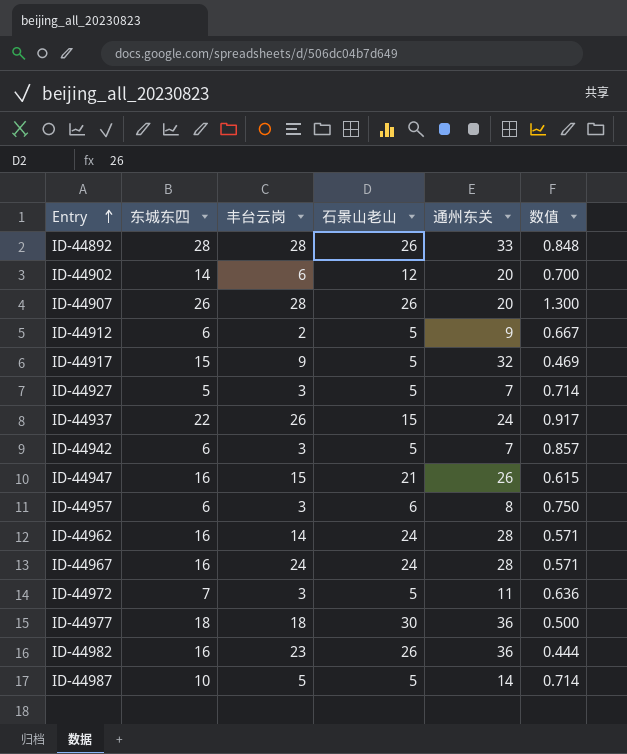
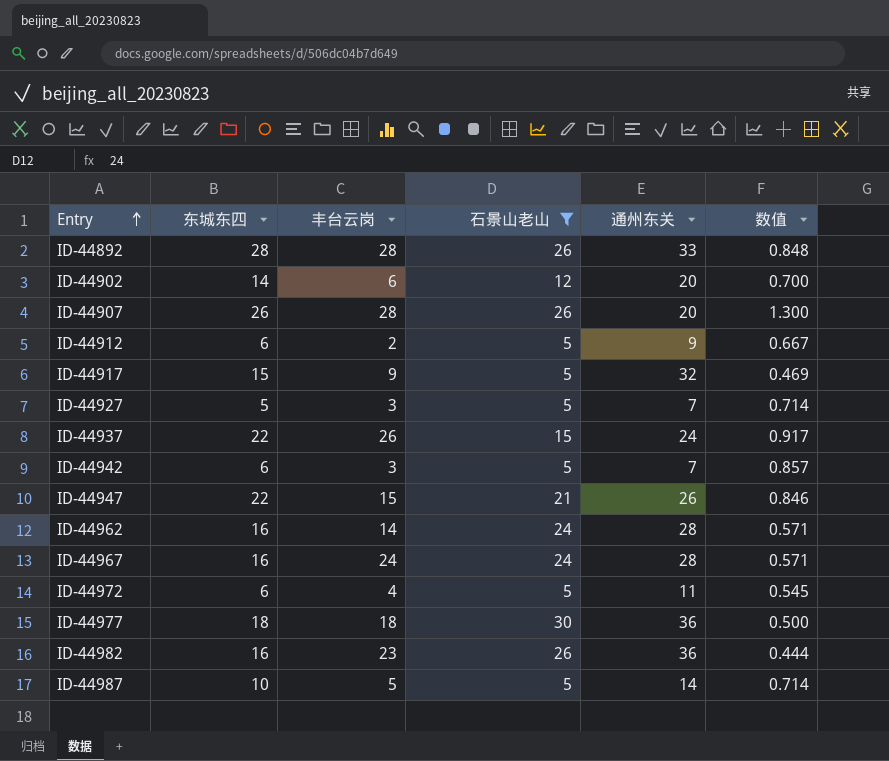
filter: none -> 石景山老山 != 6
ID-44947 | 东城东四: 16 -> 22
ID-44947 | 数值: 0.615 -> 0.846
ID-44972 | 东城东四: 7 -> 6
ID-44972 | 丰台云岗: 3 -> 4
ID-44972 | 数值: 0.636 -> 0.545

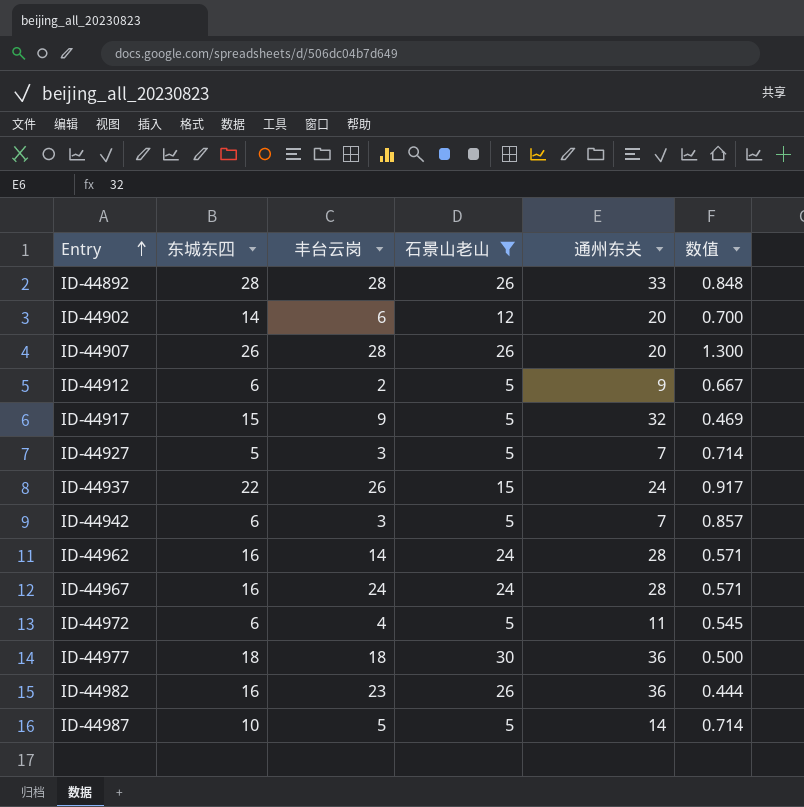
row ID-44947: 22 | 15 | 21 | 26 | 0.846 -> none

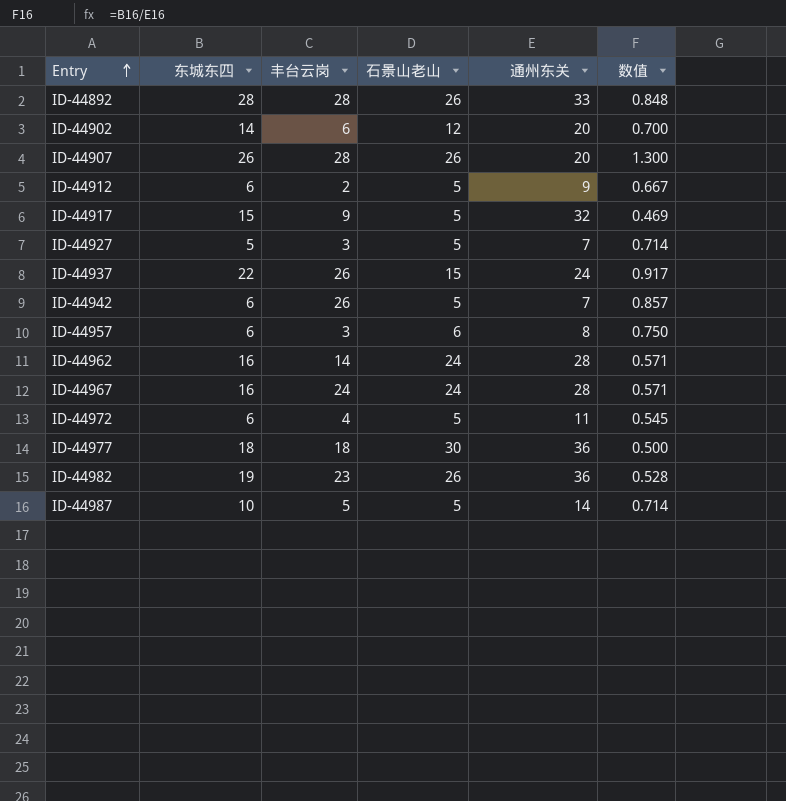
filter: 石景山老山 != 6 -> none
ID-44942 | 丰台云岗: 3 -> 26
ID-44982 | 东城东四: 16 -> 19
ID-44982 | 数值: 0.444 -> 0.528

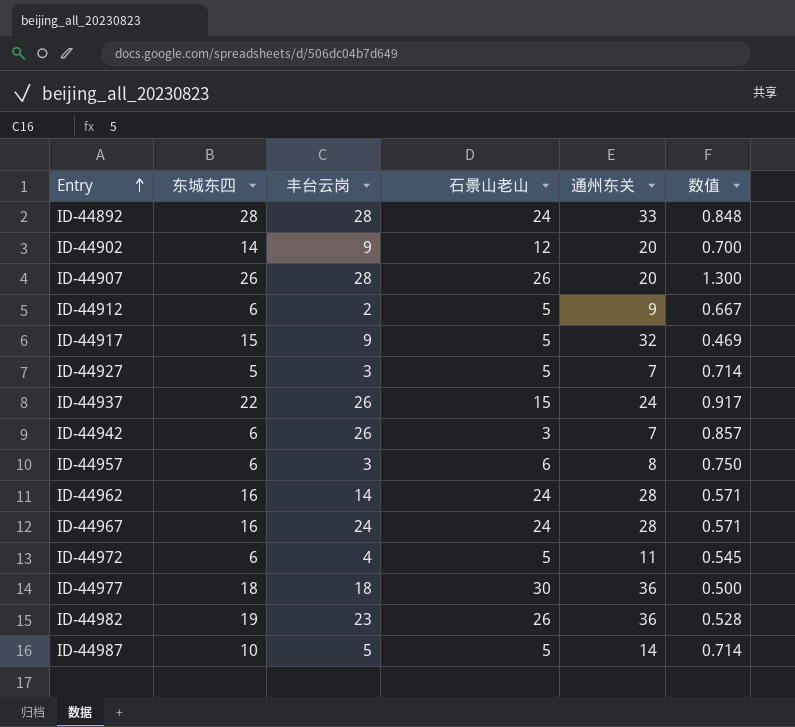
ID-44892 | 石景山老山: 26 -> 24
ID-44902 | 丰台云岗: 6 -> 9
ID-44942 | 石景山老山: 5 -> 3

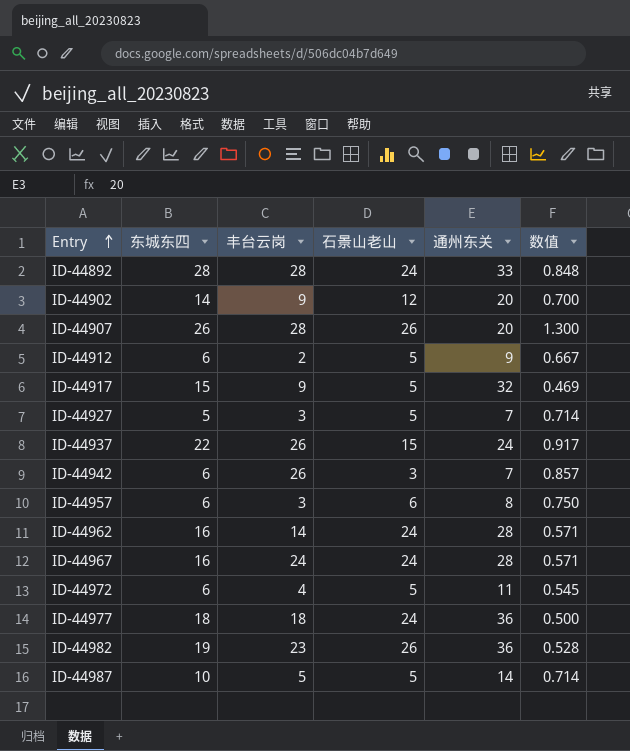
ID-44977 | 石景山老山: 30 -> 24

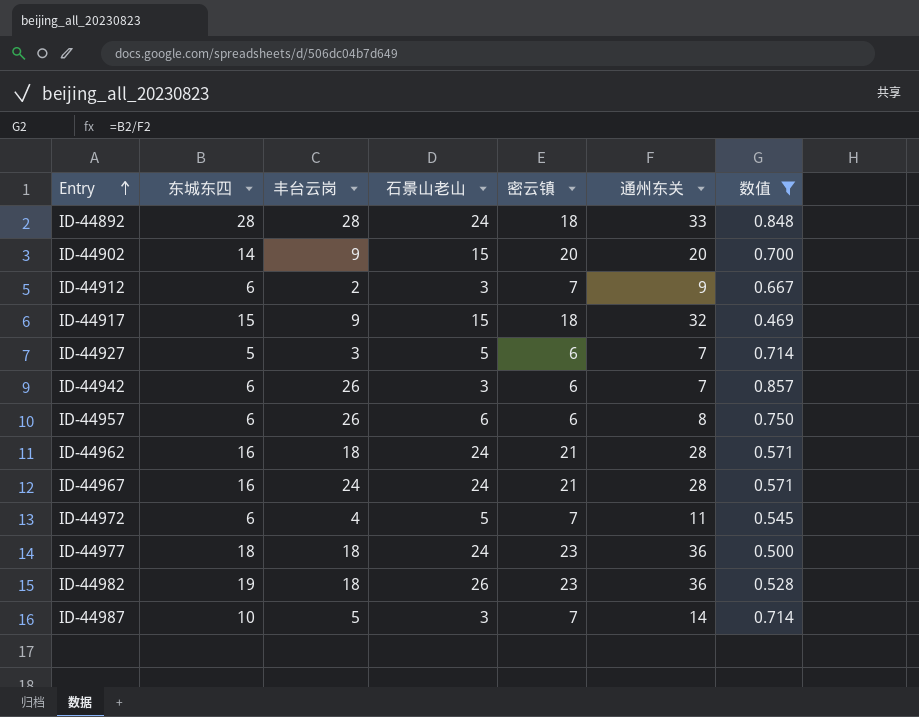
filter: none -> 数值 <= 0.857
column 密云镇 | position: none -> 5
ID-44902 | 石景山老山: 12 -> 15
ID-44912 | 石景山老山: 5 -> 3
ID-44917 | 石景山老山: 5 -> 15
ID-44957 | 丰台云岗: 3 -> 26
ID-44962 | 丰台云岗: 14 -> 18
ID-44982 | 丰台云岗: 23 -> 18
ID-44987 | 石景山老山: 5 -> 3

